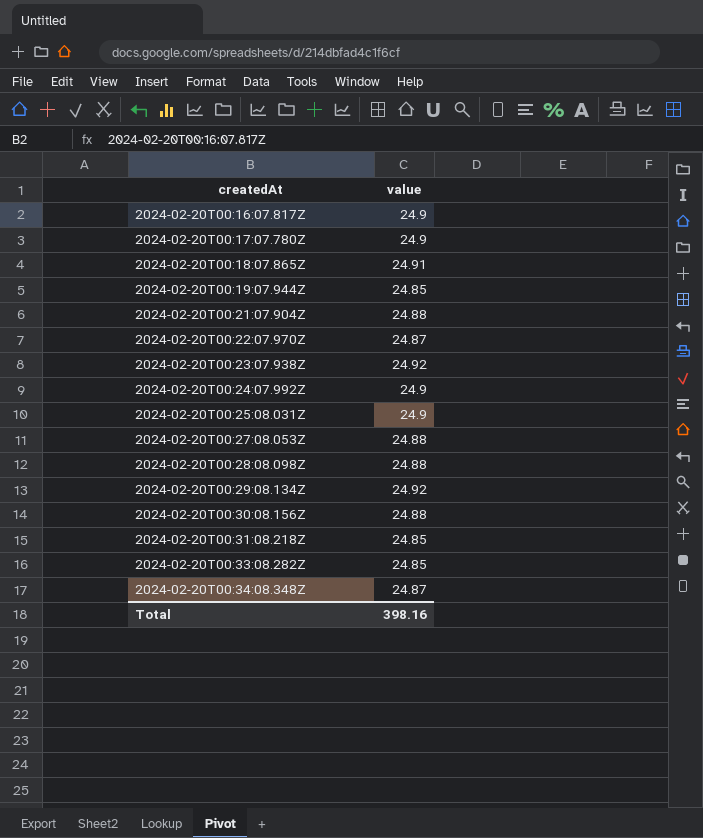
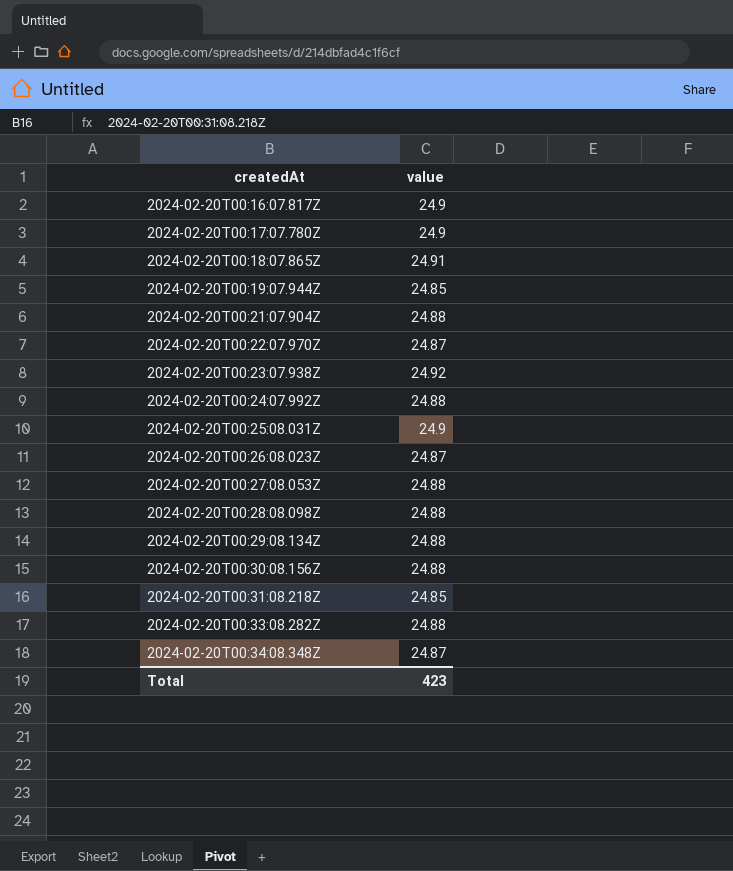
2024-02-20T00:24:07.992Z | value: 24.9 -> 24.88
row 2024-02-20T00:26:08.023Z: none -> 24.87
2024-02-20T00:29:08.134Z | value: 24.92 -> 24.88
2024-02-20T00:33:08.282Z | value: 24.85 -> 24.88
Total | value: 398.16 -> 423

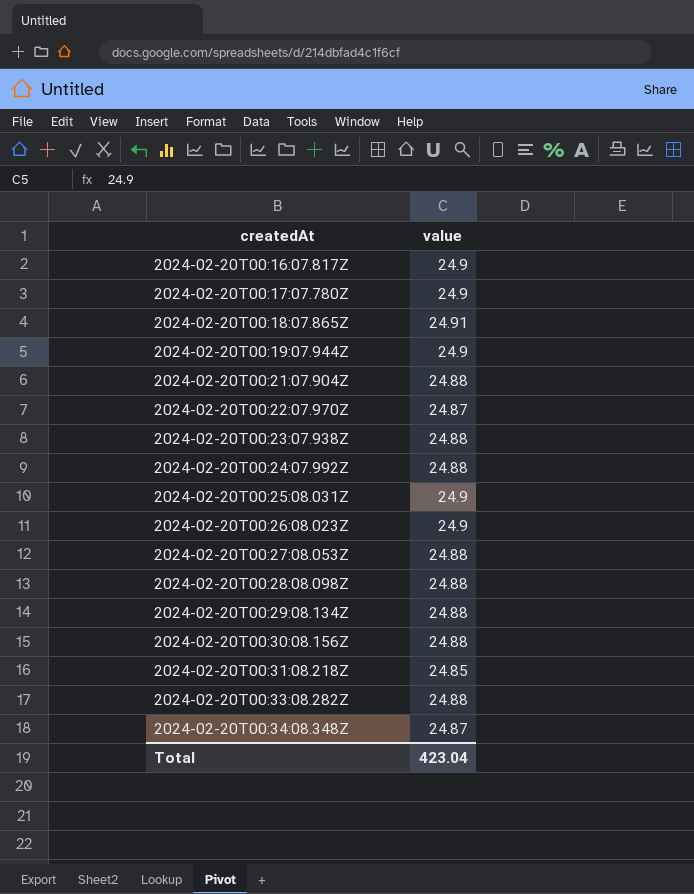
2024-02-20T00:19:07.944Z | value: 24.85 -> 24.9
2024-02-20T00:23:07.938Z | value: 24.92 -> 24.88
2024-02-20T00:26:08.023Z | value: 24.87 -> 24.9
Total | value: 423 -> 423.04

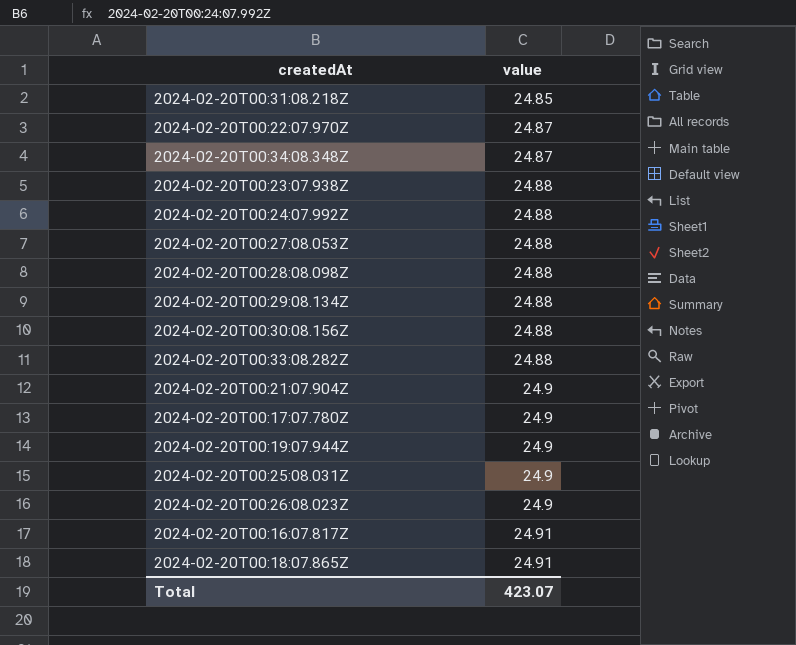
row order: createdAt ascending -> value ascending
2024-02-20T00:21:07.904Z | value: 24.88 -> 24.9
2024-02-20T00:16:07.817Z | value: 24.9 -> 24.91
Total | value: 423.04 -> 423.07

